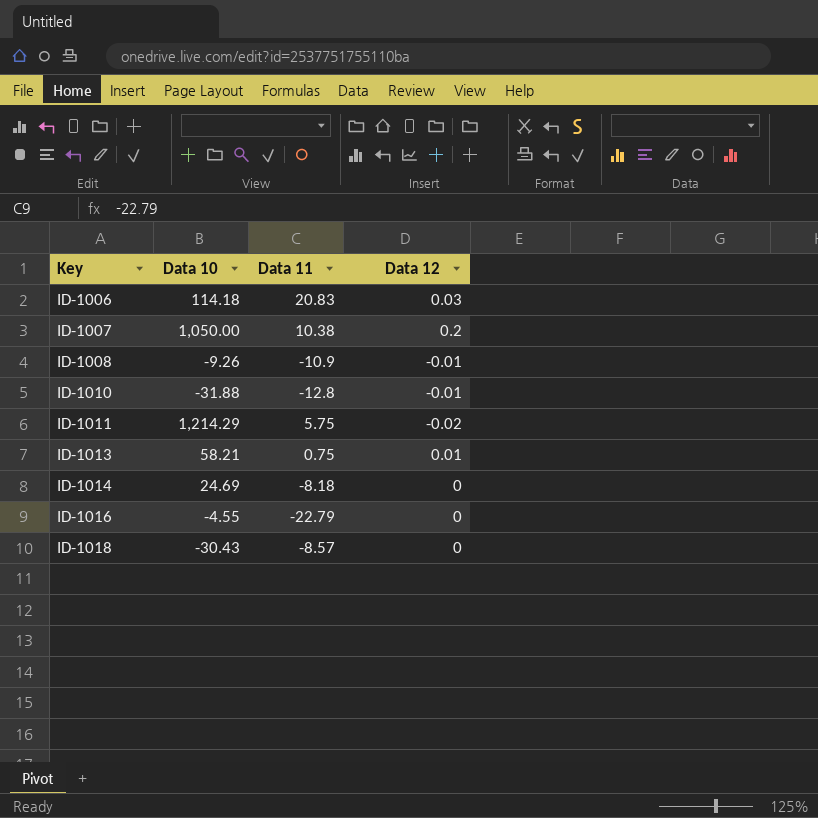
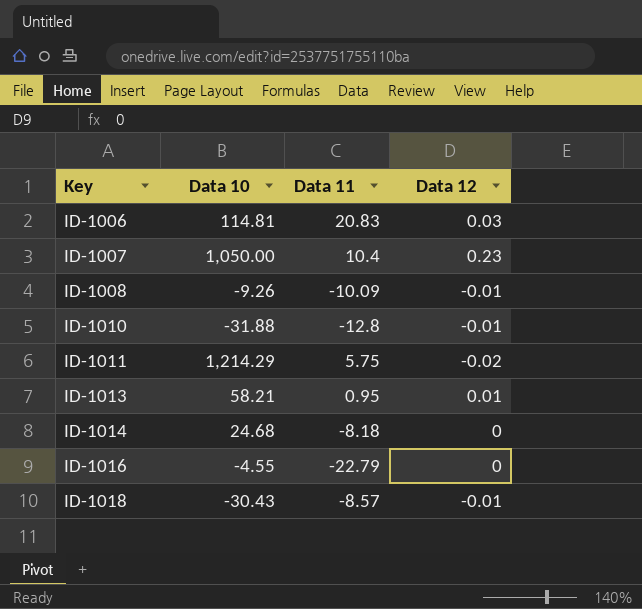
ID-1006 | Data 10: 114.18 -> 114.81
ID-1007 | Data 11: 10.38 -> 10.4
ID-1007 | Data 12: 0.2 -> 0.23
ID-1008 | Data 11: -10.9 -> -10.09
ID-1013 | Data 11: 0.75 -> 0.95
ID-1014 | Data 10: 24.69 -> 24.68
ID-1018 | Data 12: 0 -> -0.01

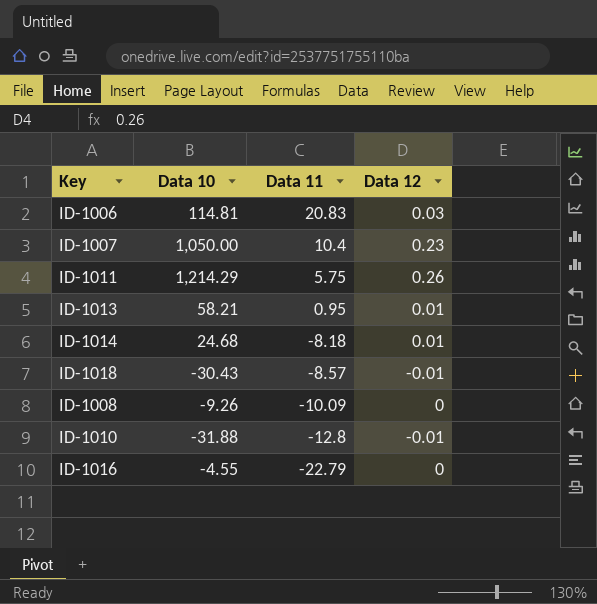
row order: Key ascending -> Data 11 descending
ID-1011 | Data 12: -0.02 -> 0.26
ID-1014 | Data 12: 0 -> 0.01
ID-1008 | Data 12: -0.01 -> 0

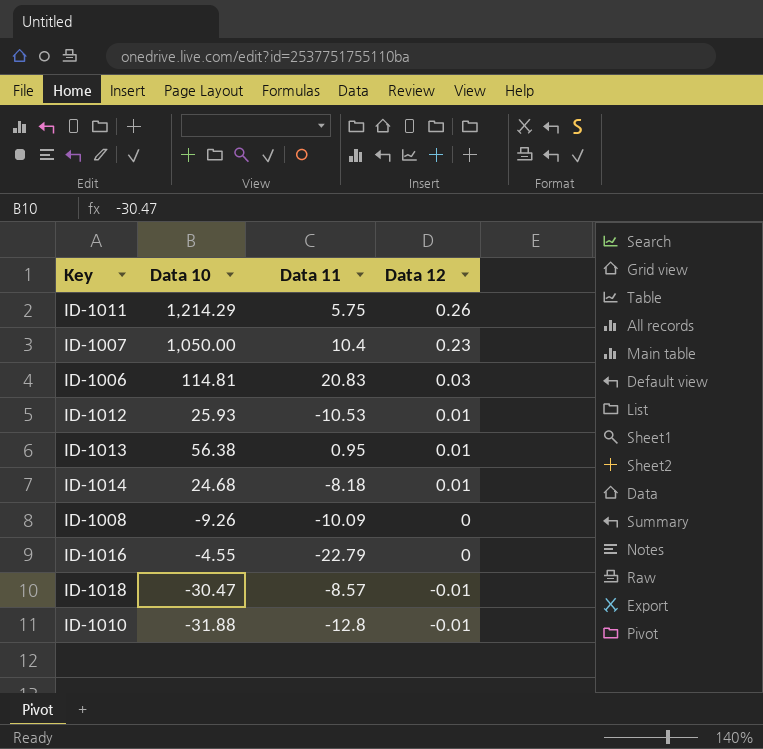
row order: Data 11 descending -> Data 12 descending
row ID-1012: none -> 25.93 | -10.53 | 0.01
ID-1013 | Data 10: 58.21 -> 56.38
ID-1018 | Data 10: -30.43 -> -30.47

